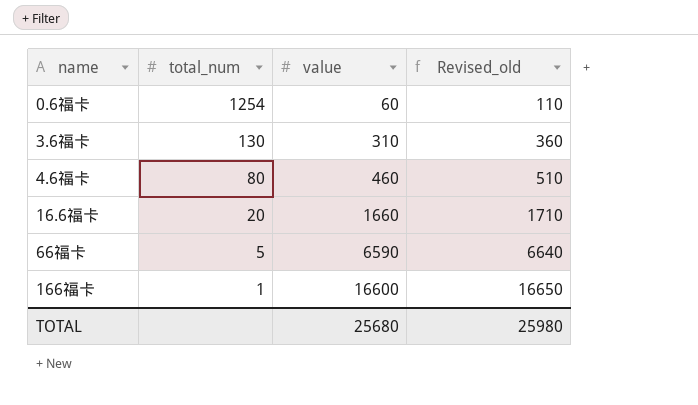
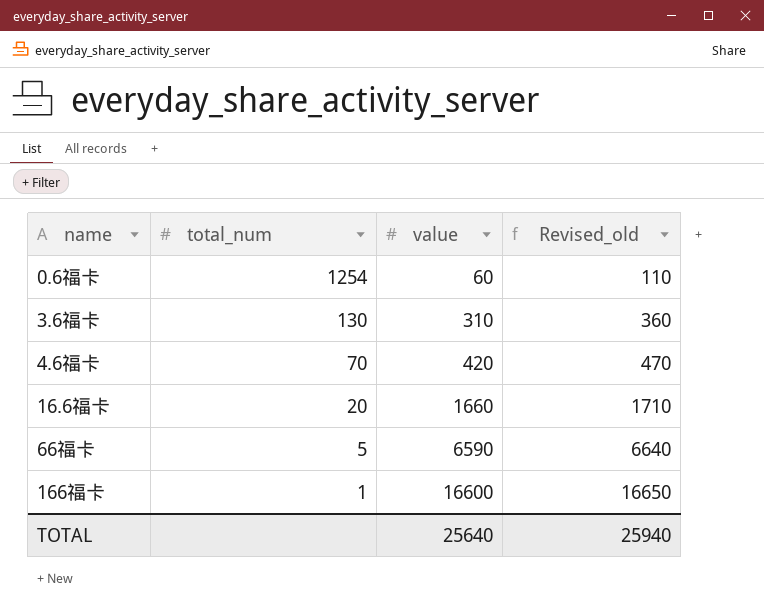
4.6福卡 | total_num: 80 -> 70
4.6福卡 | value: 460 -> 420
4.6福卡 | Revised_old: 510 -> 470
TOTAL | value: 25680 -> 25640
TOTAL | Revised_old: 25980 -> 25940

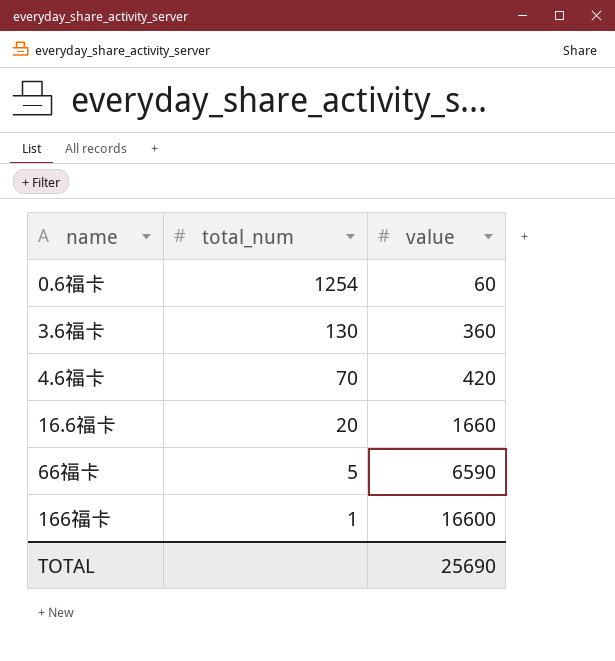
column Revised_old | formula: [value] + 50 -> none
3.6福卡 | value: 310 -> 360
TOTAL | value: 25640 -> 25690

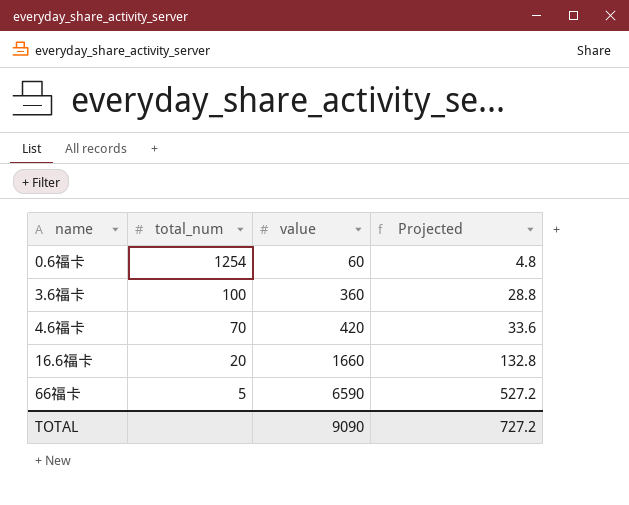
column Projected | formula: none -> [value] * 0.08
row 166福卡: 1 | 16600 -> none
3.6福卡 | total_num: 130 -> 100
TOTAL | value: 25690 -> 9090

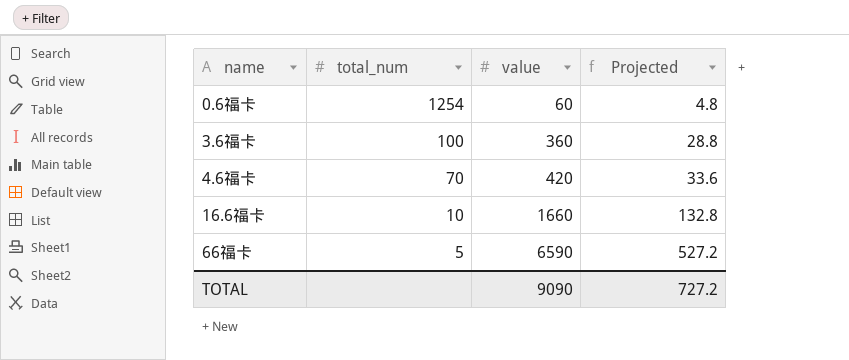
16.6福卡 | total_num: 20 -> 10

